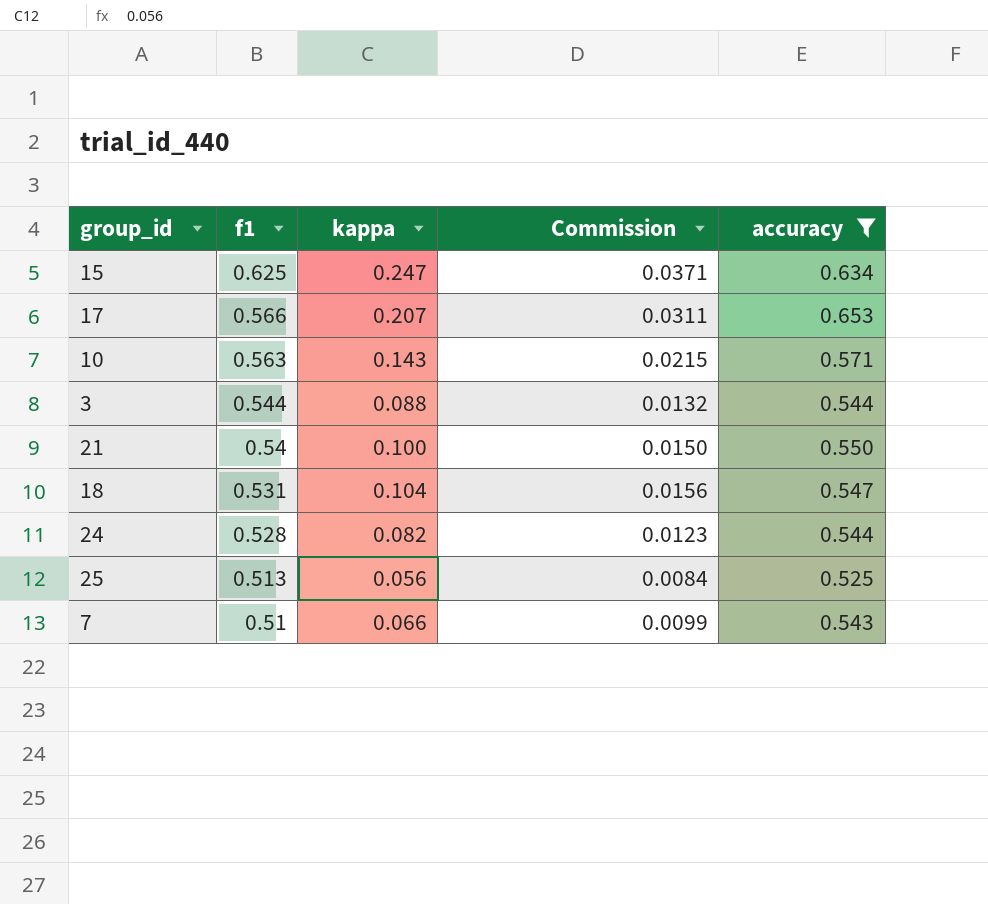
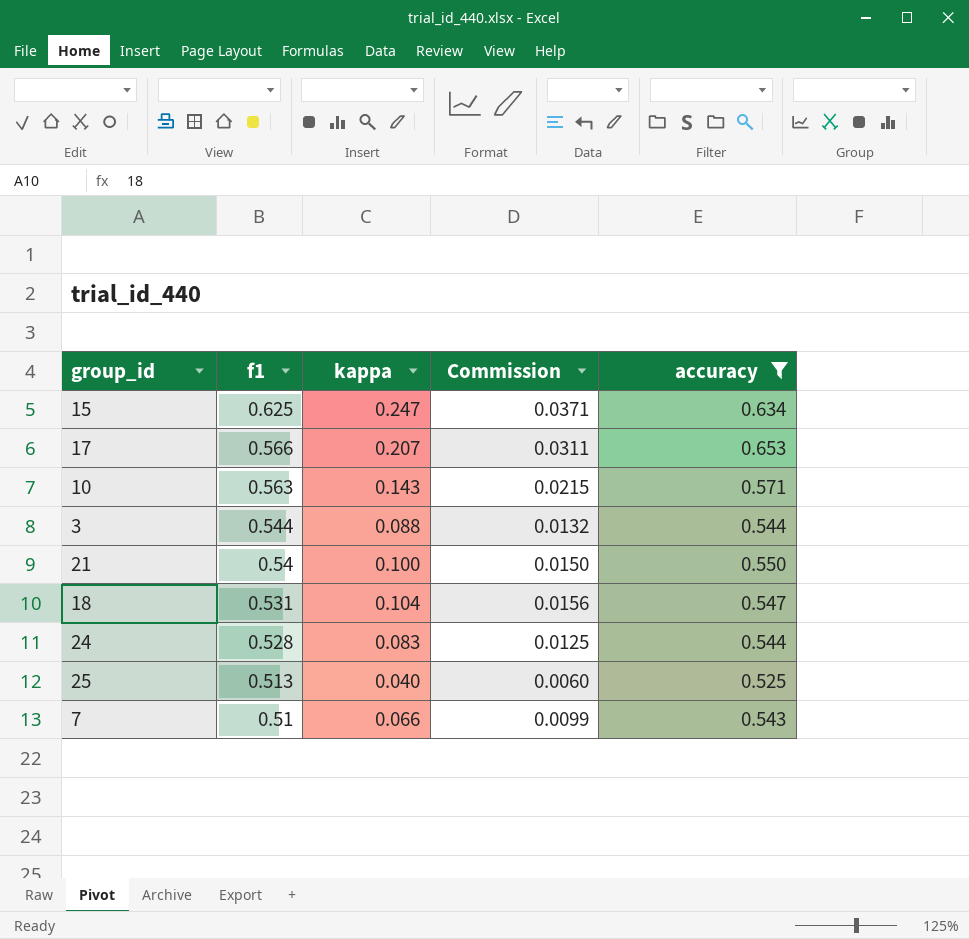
24 | kappa: 0.082 -> 0.083
24 | Commission: 0.0123 -> 0.0125
25 | kappa: 0.056 -> 0.040
25 | Commission: 0.0084 -> 0.0060

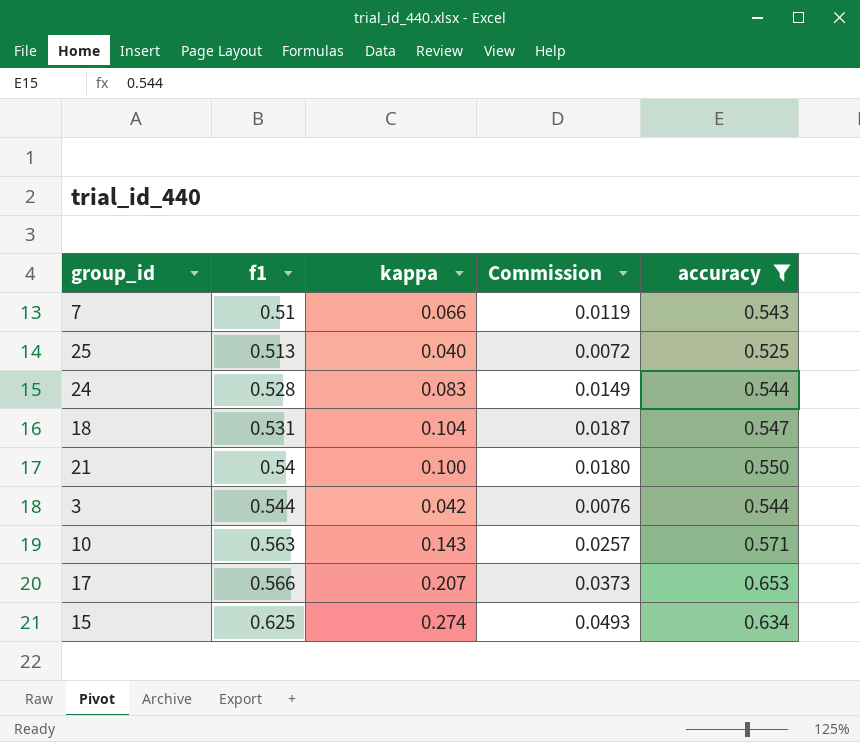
row order: f1 descending -> f1 ascending
column Commission | formula: [kappa] * 0.15 -> [kappa] * 0.18
3 | kappa: 0.088 -> 0.042
15 | kappa: 0.247 -> 0.274

